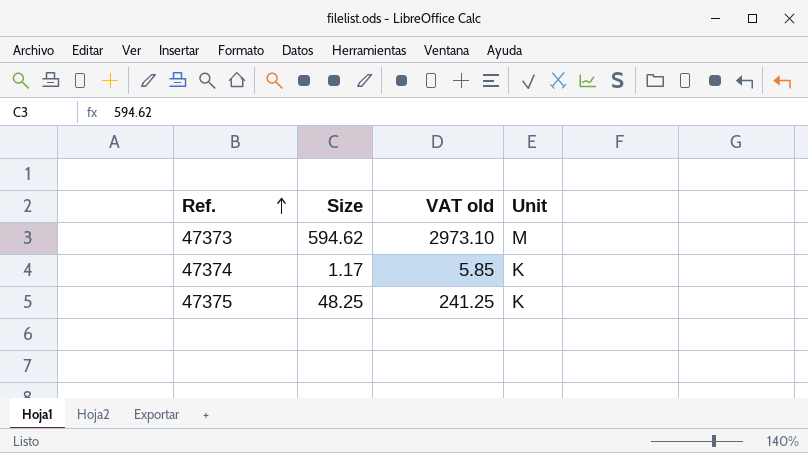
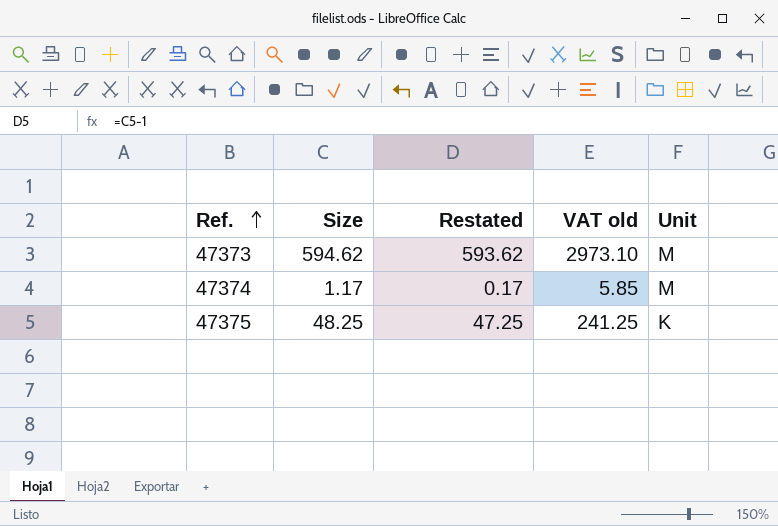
column Restated | formula: none -> [Size] - 1
47374 | Unit: K -> M

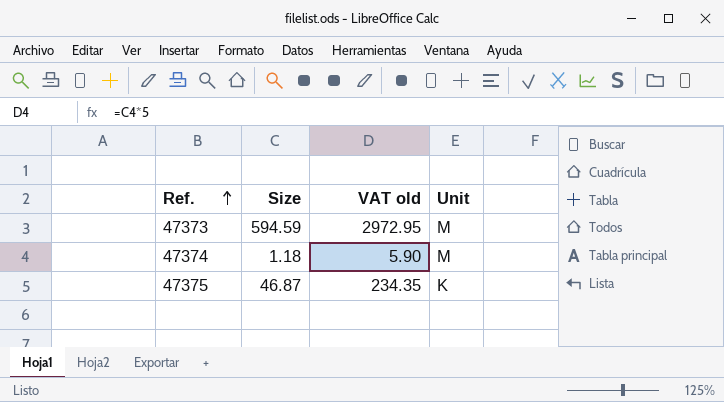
column Restated | formula: [Size] - 1 -> none
47373 | Size: 594.62 -> 594.59
47373 | VAT old: 2973.10 -> 2972.95
47374 | Size: 1.17 -> 1.18
47374 | VAT old: 5.85 -> 5.90
47375 | Size: 48.25 -> 46.87
47375 | VAT old: 241.25 -> 234.35

